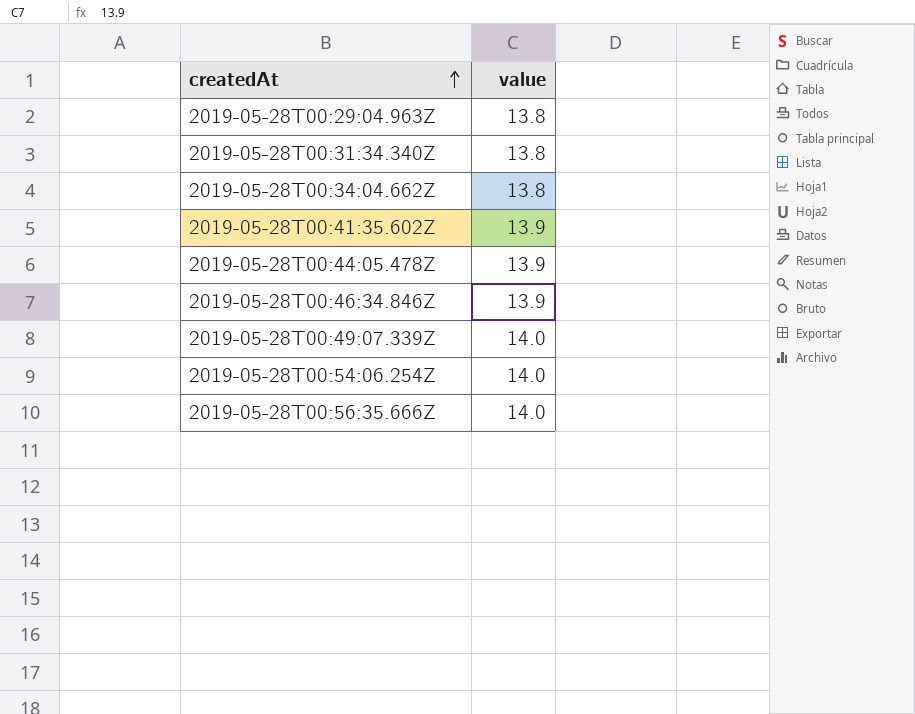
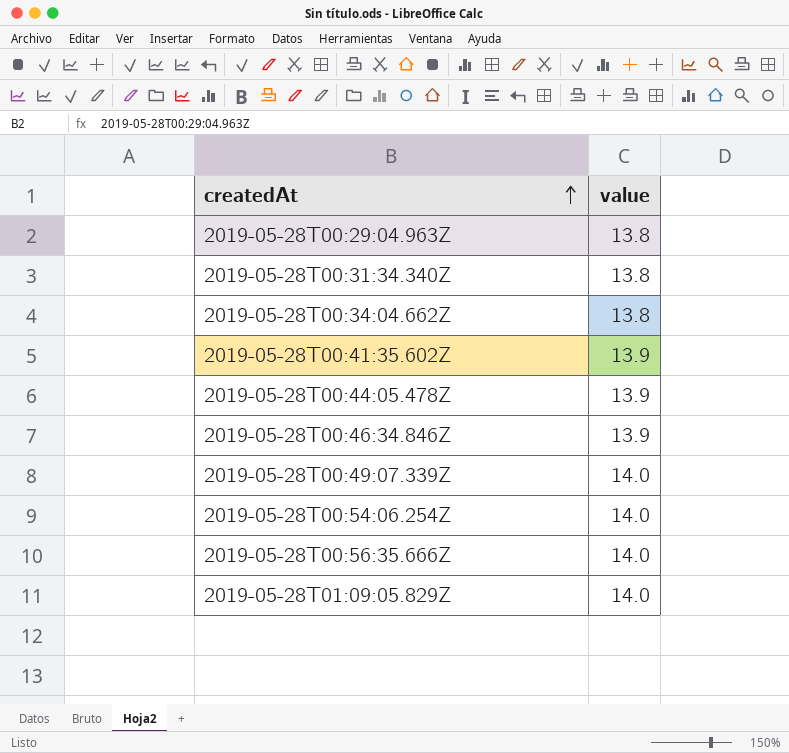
row 2019-05-28T01:09:05.829Z: none -> 14.0

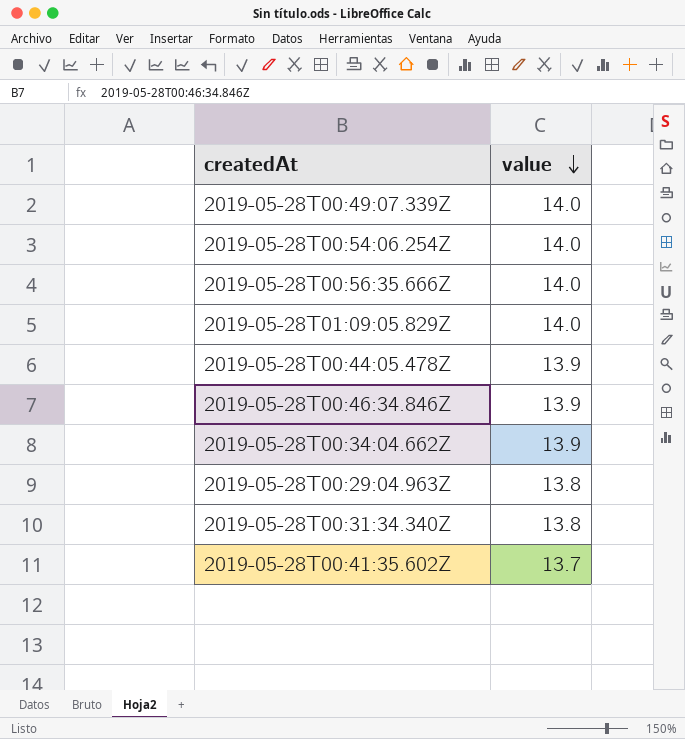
row order: createdAt ascending -> value descending
2019-05-28T00:34:04.662Z | value: 13.8 -> 13.9
2019-05-28T00:41:35.602Z | value: 13.9 -> 13.7

